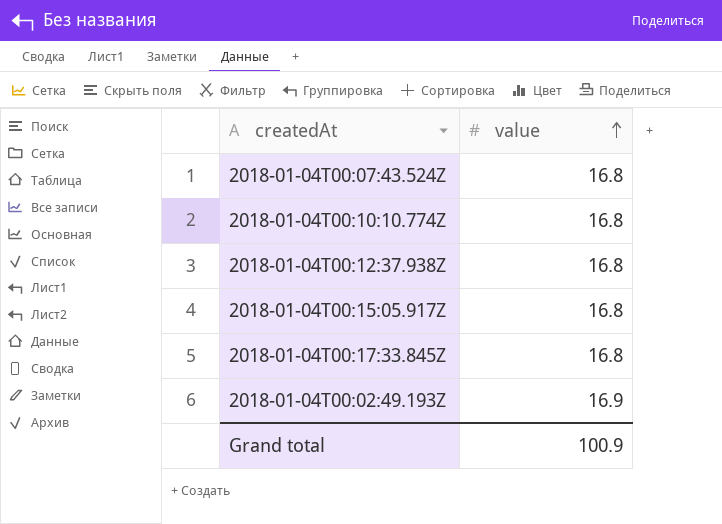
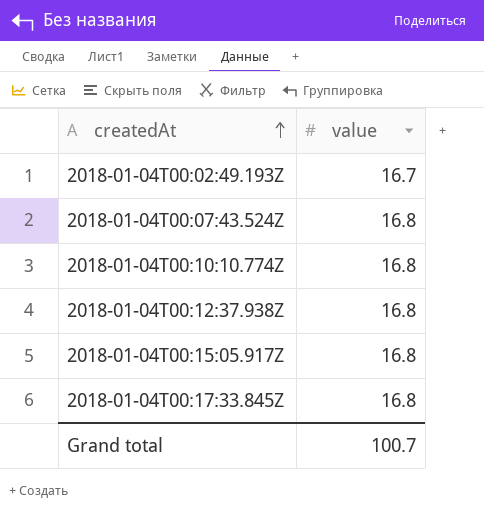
row order: value ascending -> createdAt ascending
2018-01-04T00:02:49.193Z | value: 16.9 -> 16.7
Grand total | value: 100.9 -> 100.7

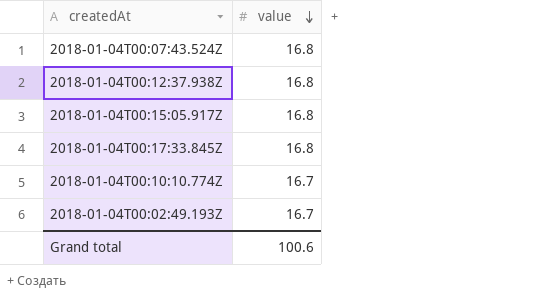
row order: createdAt ascending -> value descending
2018-01-04T00:10:10.774Z | value: 16.8 -> 16.7
Grand total | value: 100.7 -> 100.6

